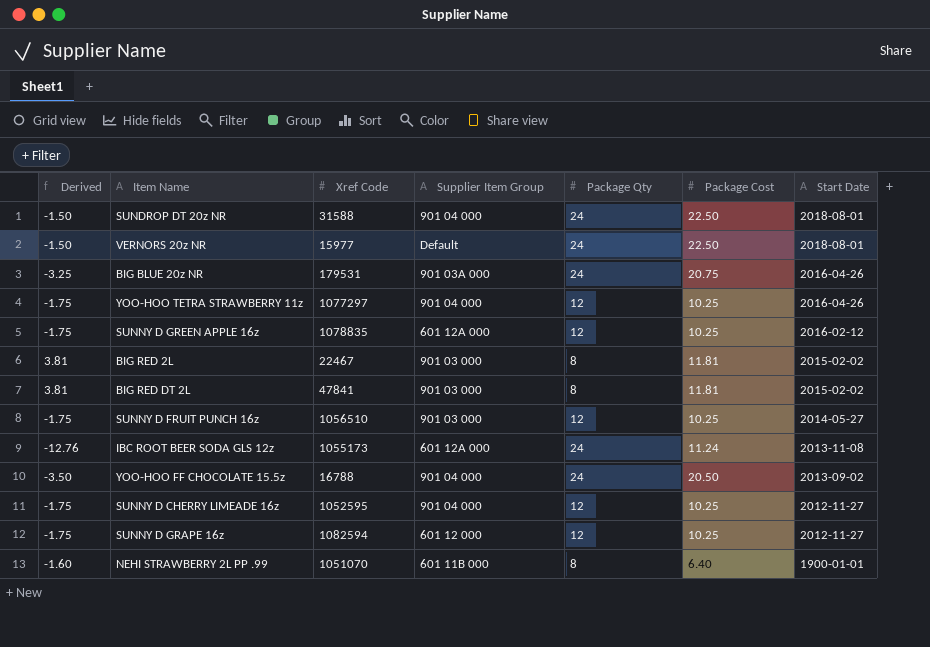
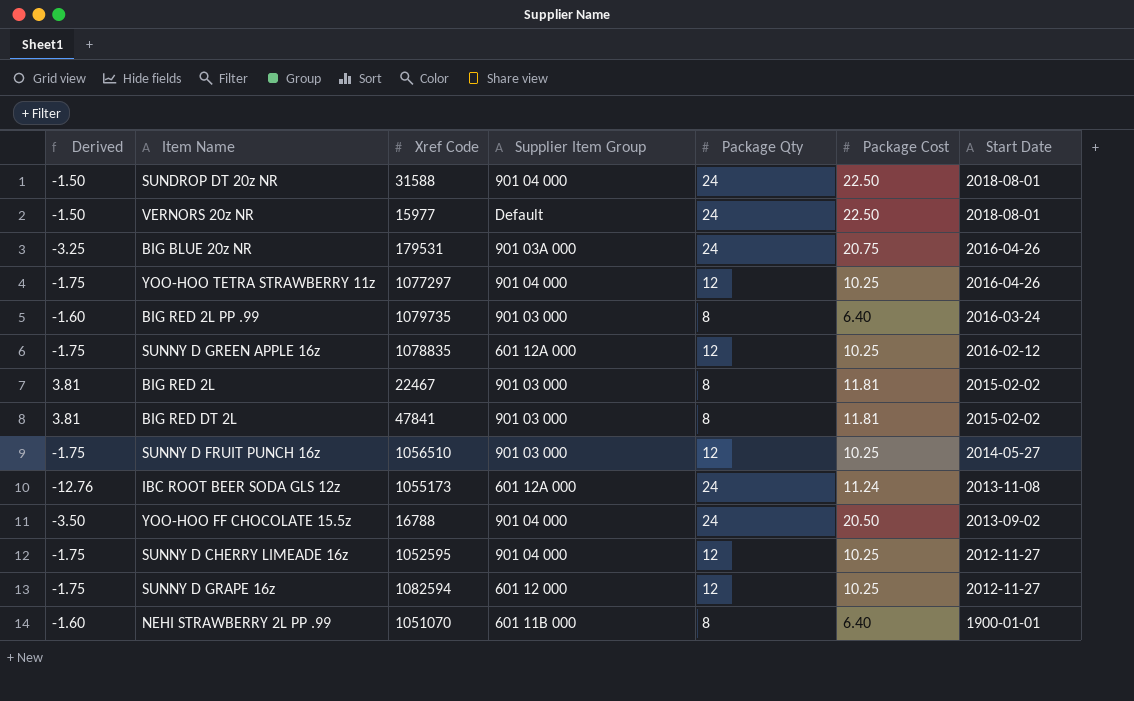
row BIG RED 2L PP .99: none -> -1.60 | 1079735 | 901 03 000 | 8 | 6.40 | 2016-03-24

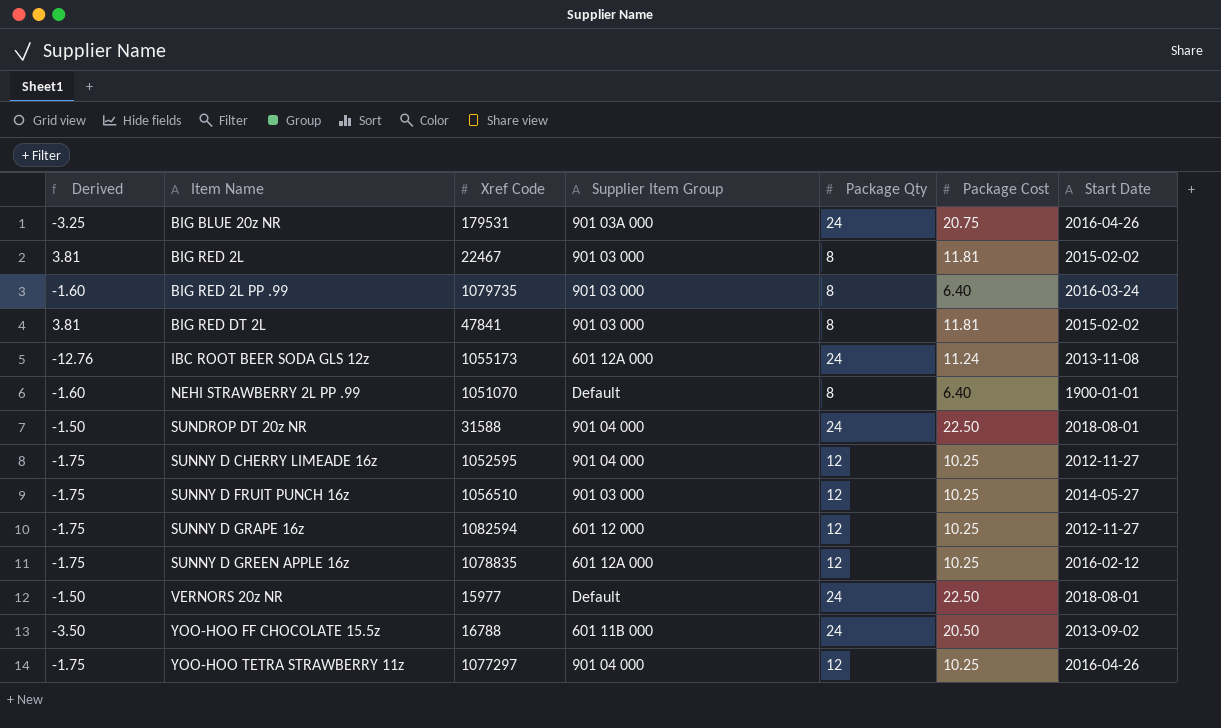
row order: Start Date descending -> Item Name ascending
NEHI STRAWBERRY 2L PP .99 | Supplier Item Group: 601 11B 000 -> Default
YOO-HOO FF CHOCOLATE 15.5z | Supplier Item Group: 901 04 000 -> 601 11B 000

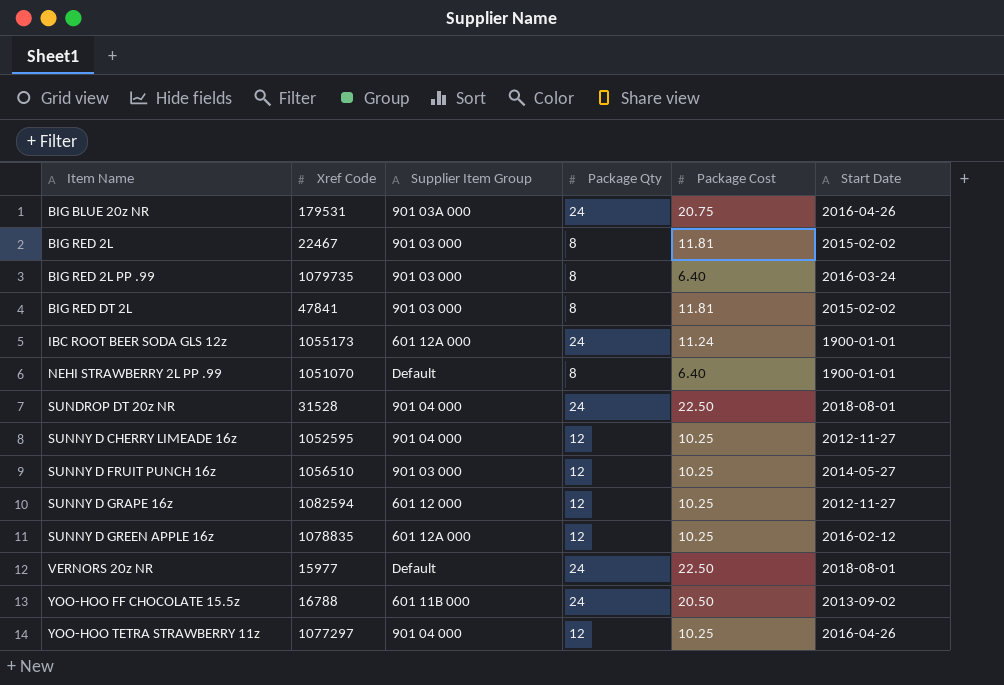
column Derived | formula: [Package Cost] - [Package Qty] -> none
IBC ROOT BEER SODA GLS 12z | Start Date: 2013-11-08 -> 1900-01-01
SUNDROP DT 20z NR | Xref Code: 31588 -> 31528

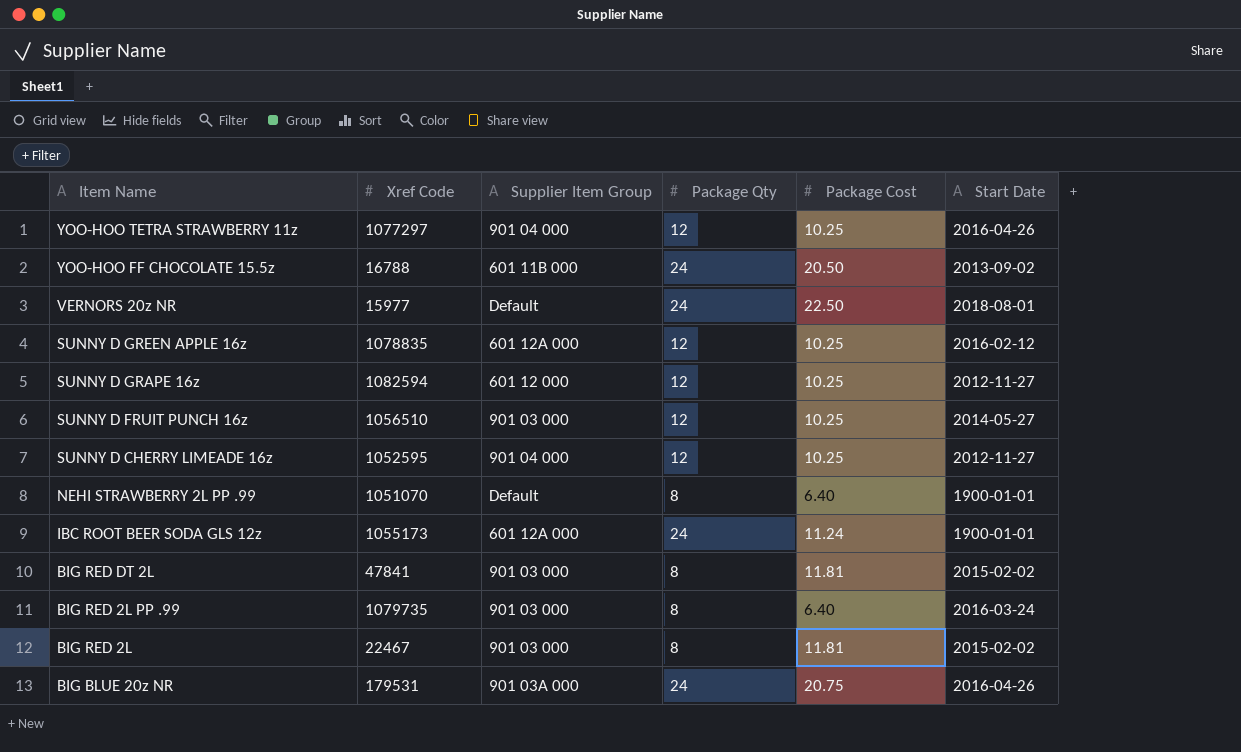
row order: Item Name ascending -> Item Name descending
row SUNDROP DT 20z NR: 31528 | 901 04 000 | 24 | 22.50 | 2018-08-01 -> none

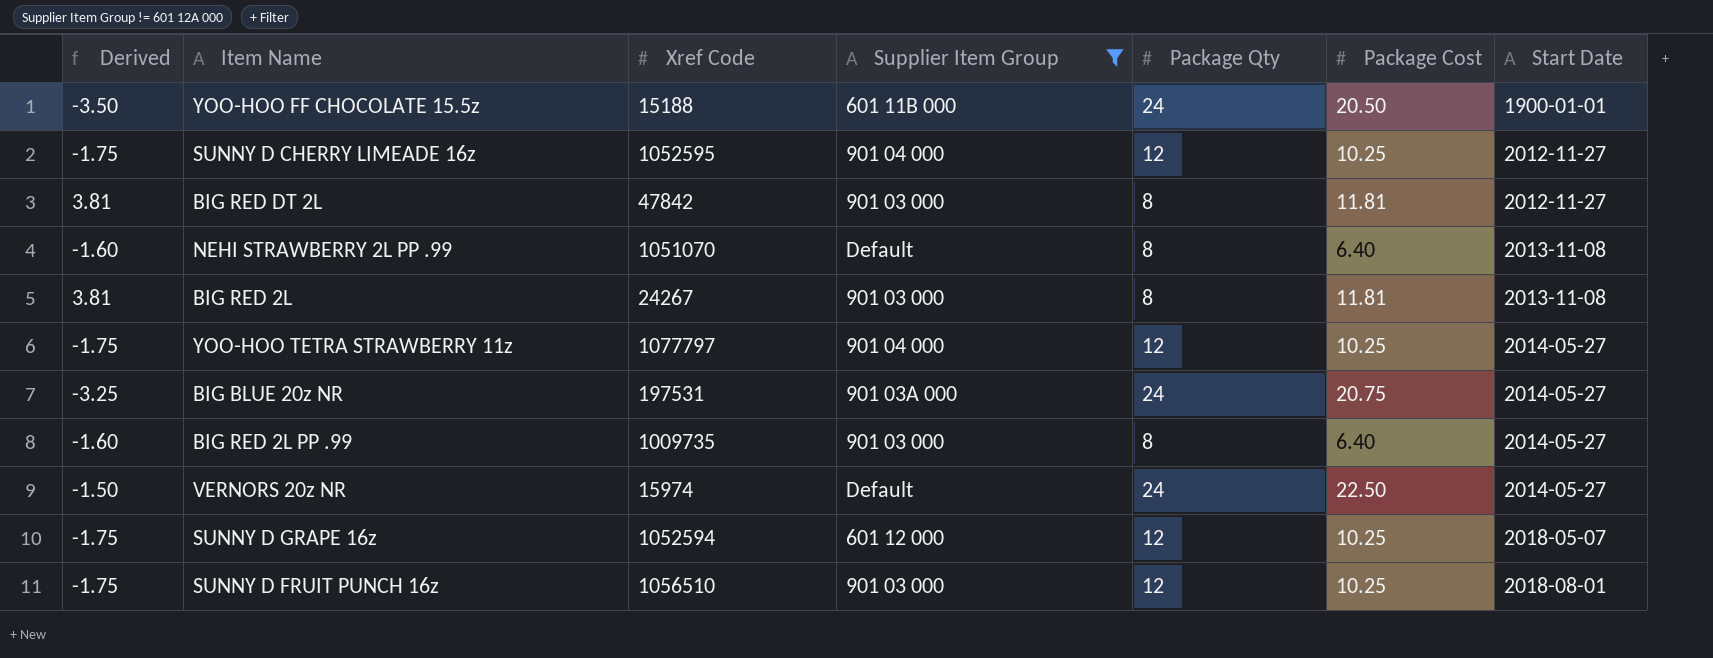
filter: none -> Supplier Item Group != 601 12A 000
row order: Item Name descending -> Start Date ascending
column Derived | formula: none -> [Package Cost] - [Package Qty]
YOO-HOO FF CHOCOLATE 15.5z | Xref Code: 16788 -> 15188
YOO-HOO FF CHOCOLATE 15.5z | Start Date: 2013-09-02 -> 1900-01-01
BIG RED DT 2L | Xref Code: 47841 -> 47842
BIG RED DT 2L | Start Date: 2015-02-02 -> 2012-11-27
NEHI STRAWBERRY 2L PP .99 | Start Date: 1900-01-01 -> 2013-11-08
BIG RED 2L | Xref Code: 22467 -> 24267
BIG RED 2L | Start Date: 2015-02-02 -> 2013-11-08
YOO-HOO TETRA STRAWBERRY 11z | Xref Code: 1077297 -> 1077797
YOO-HOO TETRA STRAWBERRY 11z | Start Date: 2016-04-26 -> 2014-05-27
BIG BLUE 20z NR | Xref Code: 179531 -> 197531
BIG BLUE 20z NR | Start Date: 2016-04-26 -> 2014-05-27
BIG RED 2L PP .99 | Xref Code: 1079735 -> 1009735
BIG RED 2L PP .99 | Start Date: 2016-03-24 -> 2014-05-27
VERNORS 20z NR | Xref Code: 15977 -> 15974
VERNORS 20z NR | Start Date: 2018-08-01 -> 2014-05-27
SUNNY D GRAPE 16z | Xref Code: 1082594 -> 1052594
SUNNY D GRAPE 16z | Start Date: 2012-11-27 -> 2018-05-07
SUNNY D FRUIT PUNCH 16z | Start Date: 2014-05-27 -> 2018-08-01

